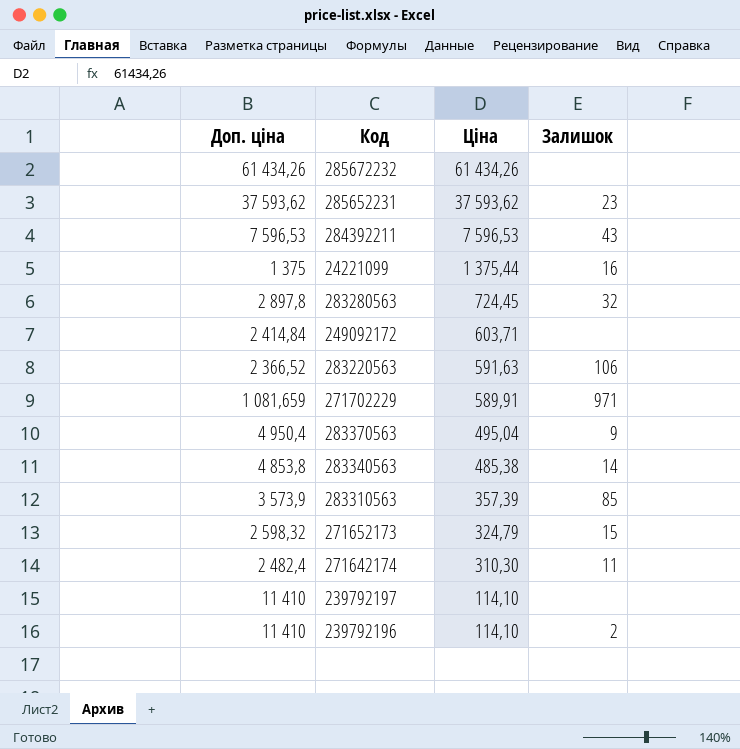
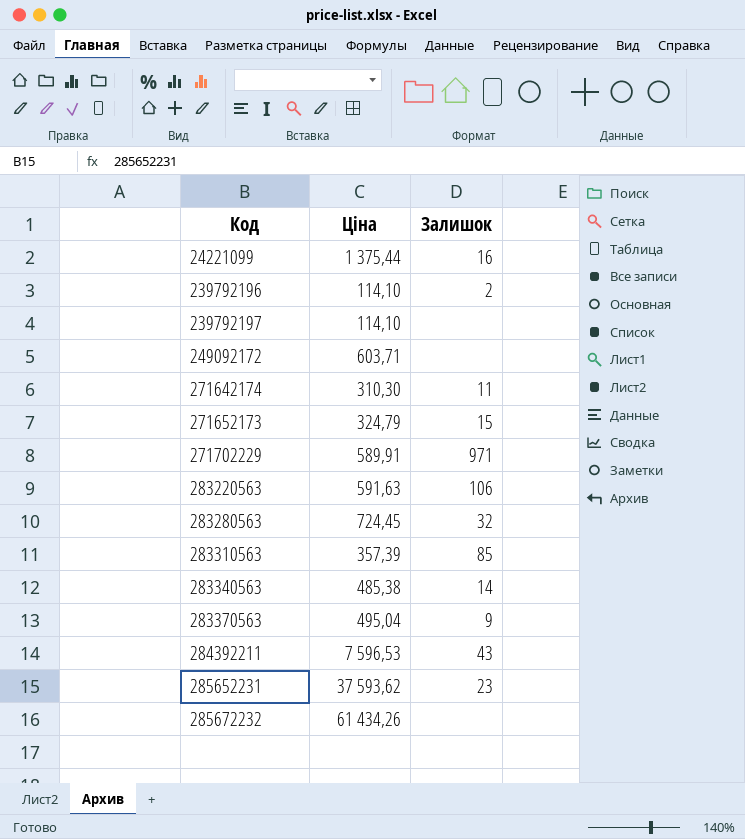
row order: Ціна descending -> Код ascending
column Доп. ціна | position: 1 -> none

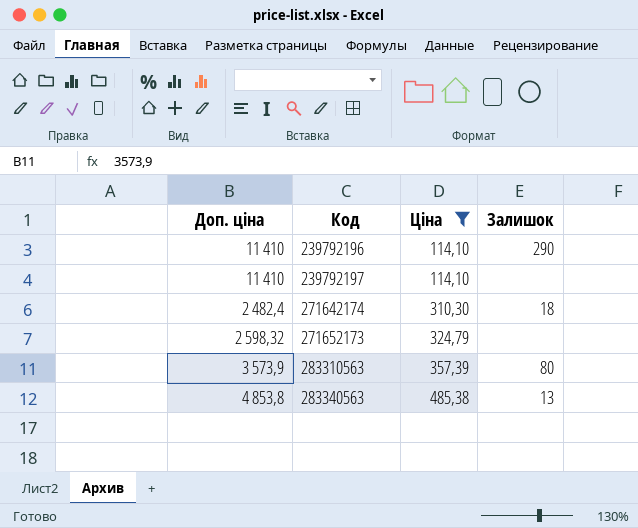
filter: none -> Ціна <= 485,38
column Доп. ціна | position: none -> 1
239792196 | Залишок: 2 -> 290
271642174 | Залишок: 11 -> 18
271652173 | Залишок: 15 -> none
283310563 | Залишок: 85 -> 80
283340563 | Залишок: 14 -> 13

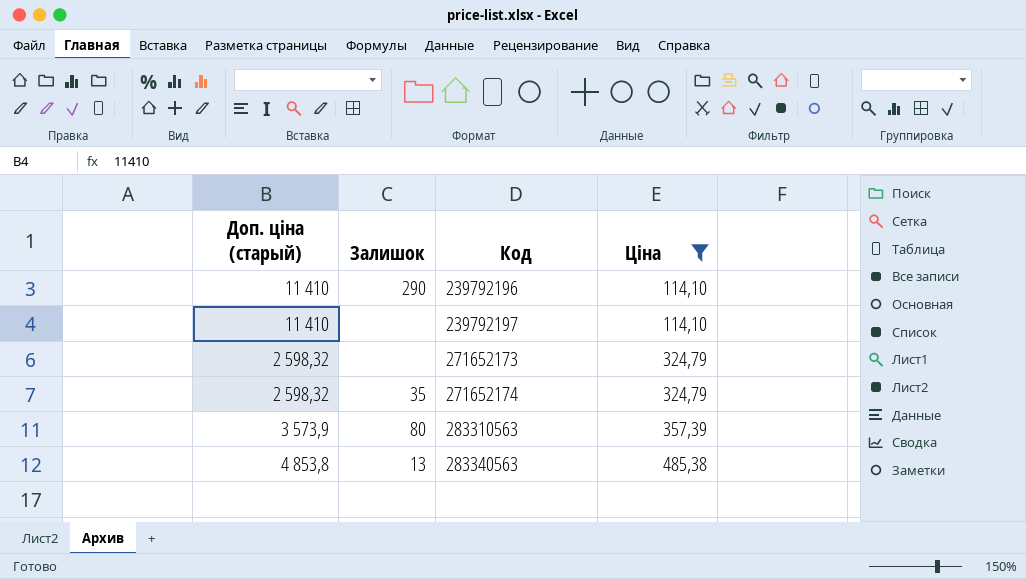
column name: Доп. ціна -> Доп. ціна (старый)
column Залишок | position: 4 -> 2
row 271642174: 2 482,4 | 310,30 | 18 -> none
row 271652174: none -> 2 598,32 | 35 | 324,79

